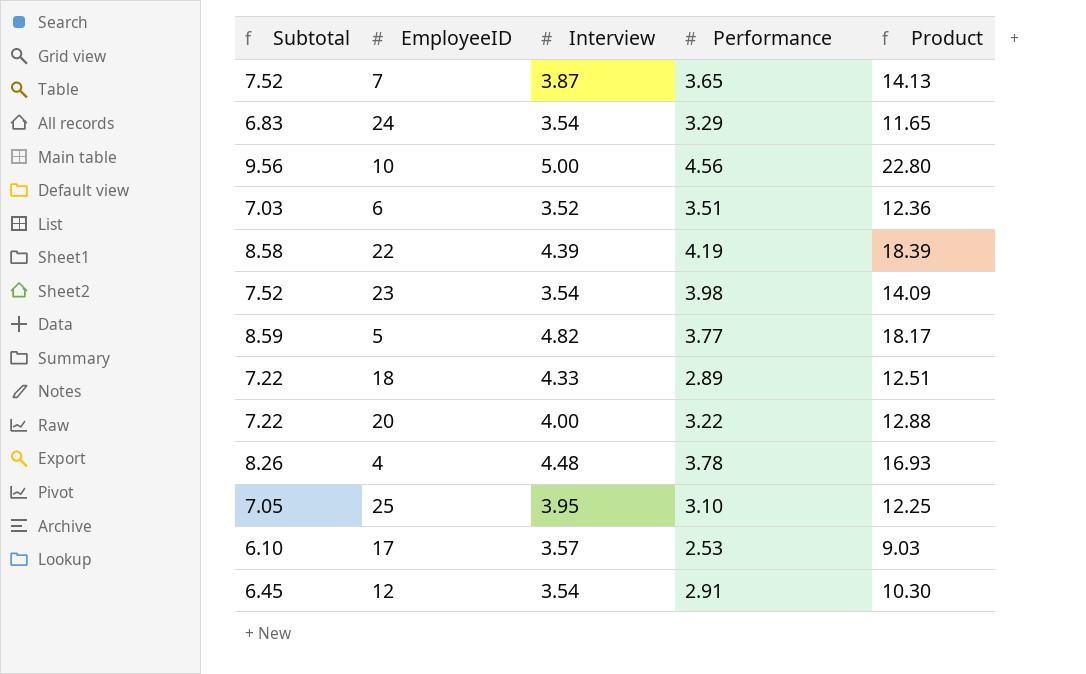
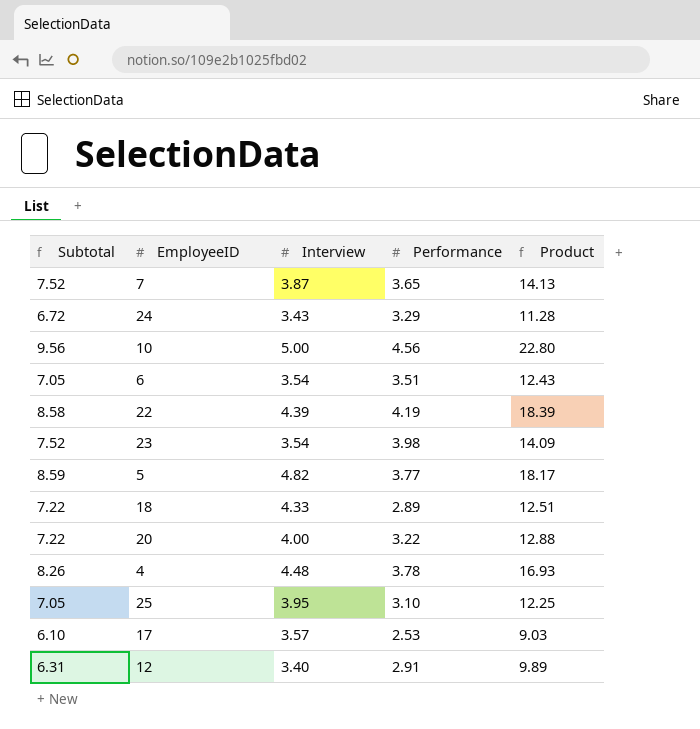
24 | Subtotal: 6.83 -> 6.72
24 | Interview: 3.54 -> 3.43
24 | Product: 11.65 -> 11.28
6 | Subtotal: 7.03 -> 7.05
6 | Interview: 3.52 -> 3.54
6 | Product: 12.36 -> 12.43
12 | Subtotal: 6.45 -> 6.31
12 | Interview: 3.54 -> 3.40
12 | Product: 10.30 -> 9.89

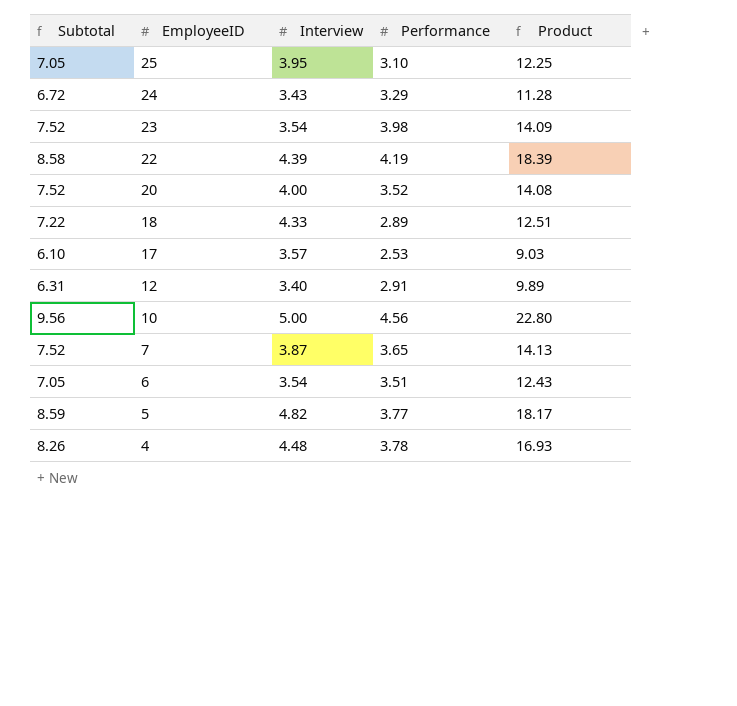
row order: none -> EmployeeID descending
20 | Subtotal: 7.22 -> 7.52
20 | Performance: 3.22 -> 3.52
20 | Product: 12.88 -> 14.08

